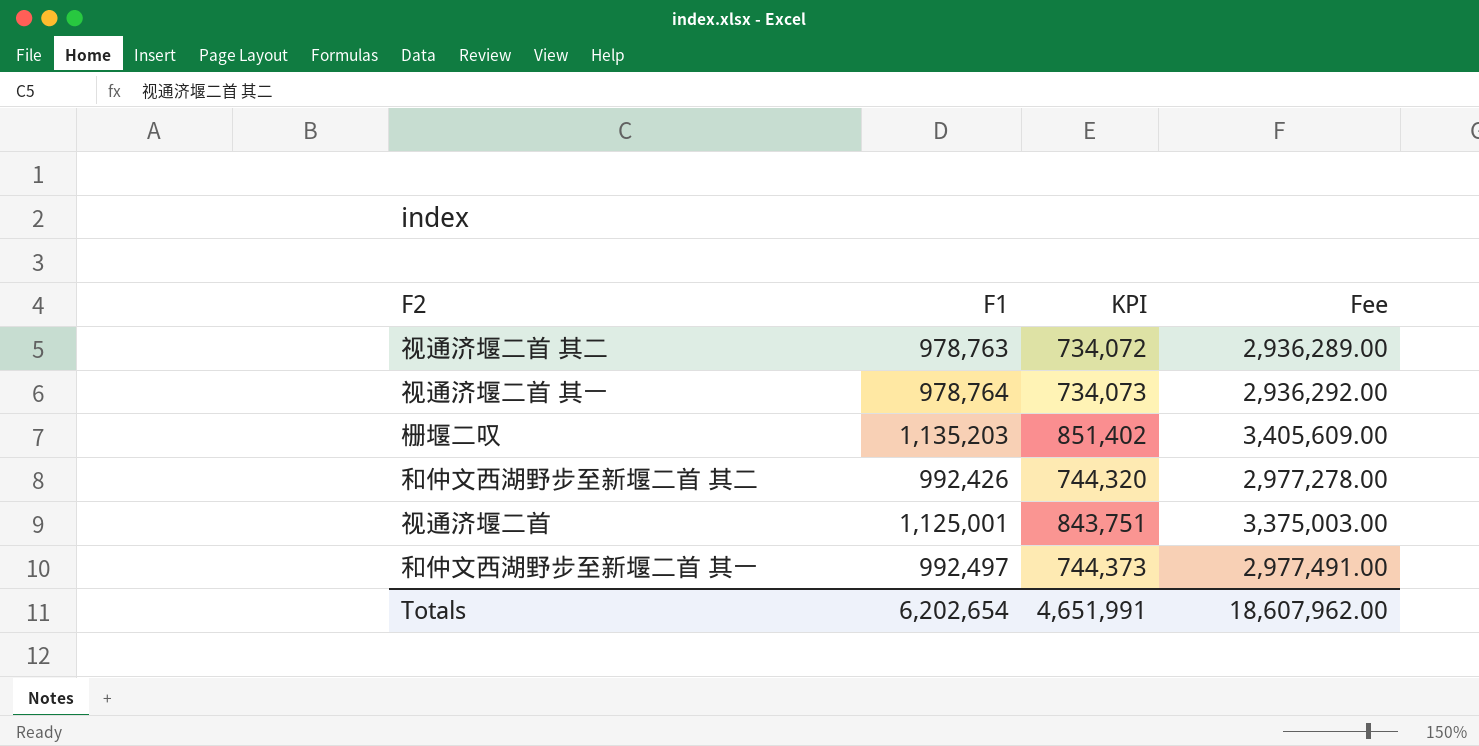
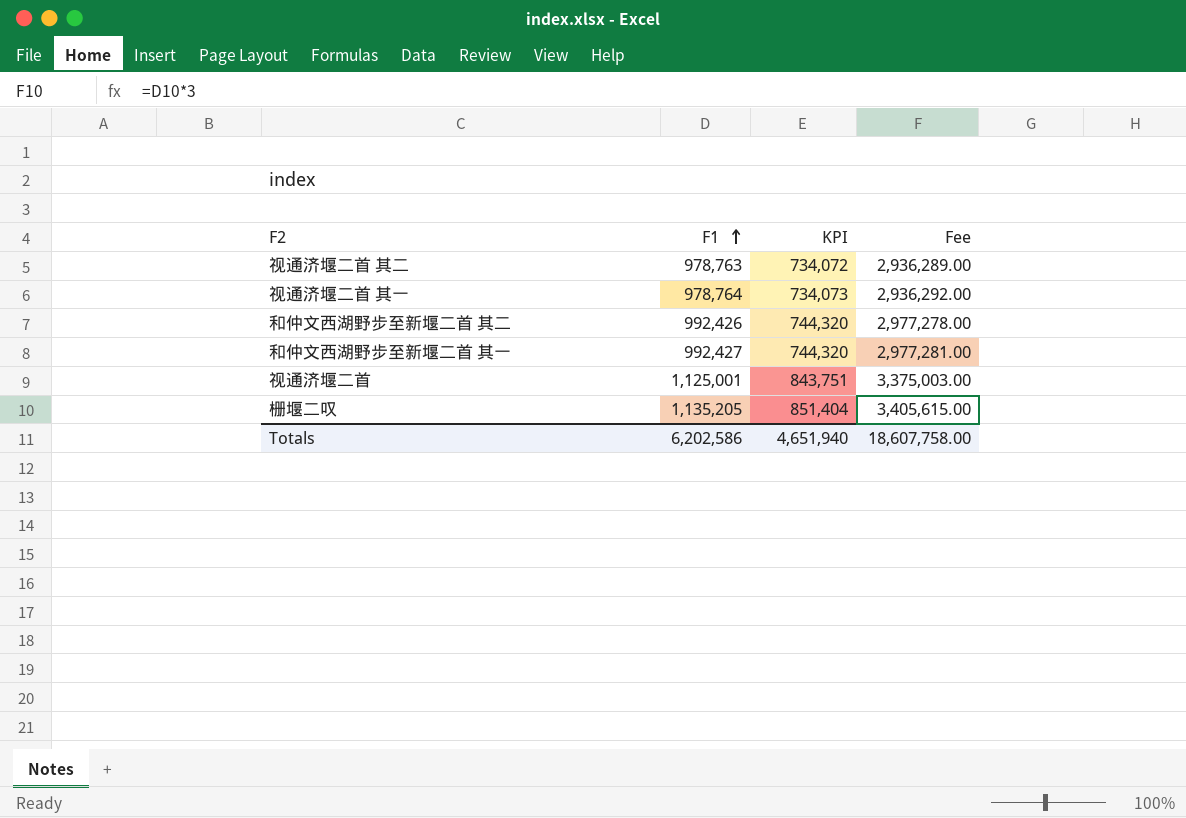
row order: none -> F1 ascending
和仲文西湖野步至新堰二首 其一 | F1: 992,497 -> 992,427
和仲文西湖野步至新堰二首 其一 | KPI: 744,373 -> 744,320
和仲文西湖野步至新堰二首 其一 | Fee: 2,977,491.00 -> 2,977,281.00
栅堰二叹 | F1: 1,135,203 -> 1,135,205
栅堰二叹 | KPI: 851,402 -> 851,404
栅堰二叹 | Fee: 3,405,609.00 -> 3,405,615.00
Totals | F1: 6,202,654 -> 6,202,586
Totals | KPI: 4,651,991 -> 4,651,940
Totals | Fee: 18,607,962.00 -> 18,607,758.00

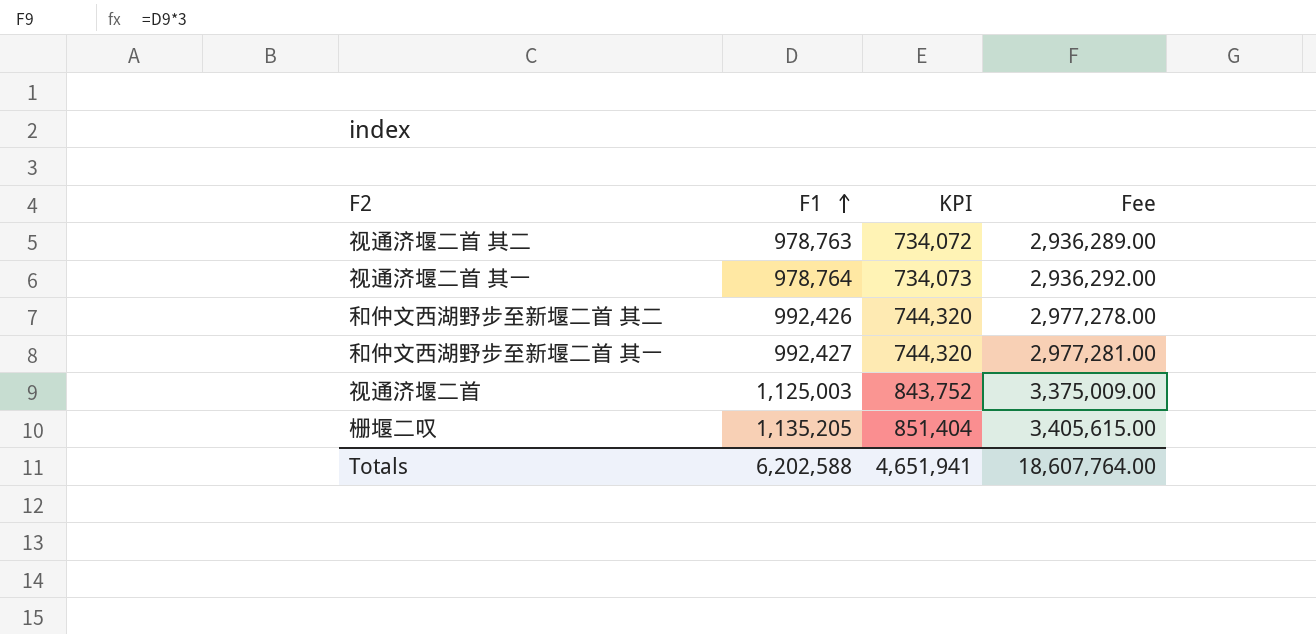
视通济堰二首 | F1: 1,125,001 -> 1,125,003
视通济堰二首 | KPI: 843,751 -> 843,752
视通济堰二首 | Fee: 3,375,003.00 -> 3,375,009.00
Totals | F1: 6,202,586 -> 6,202,588
Totals | KPI: 4,651,940 -> 4,651,941
Totals | Fee: 18,607,758.00 -> 18,607,764.00

